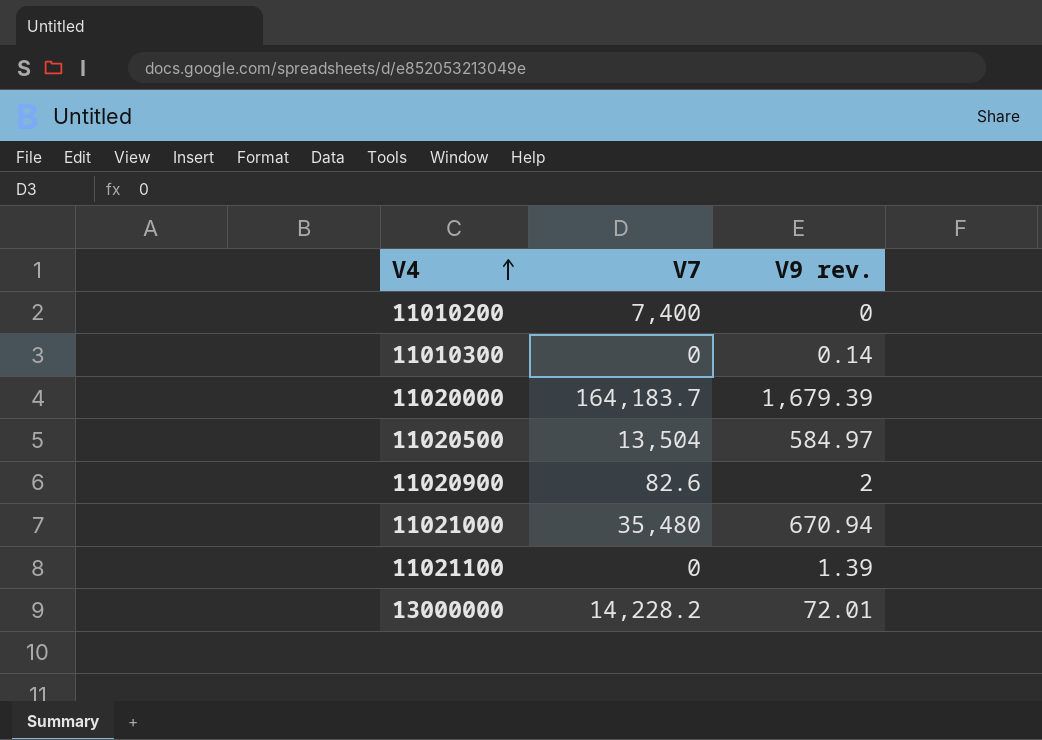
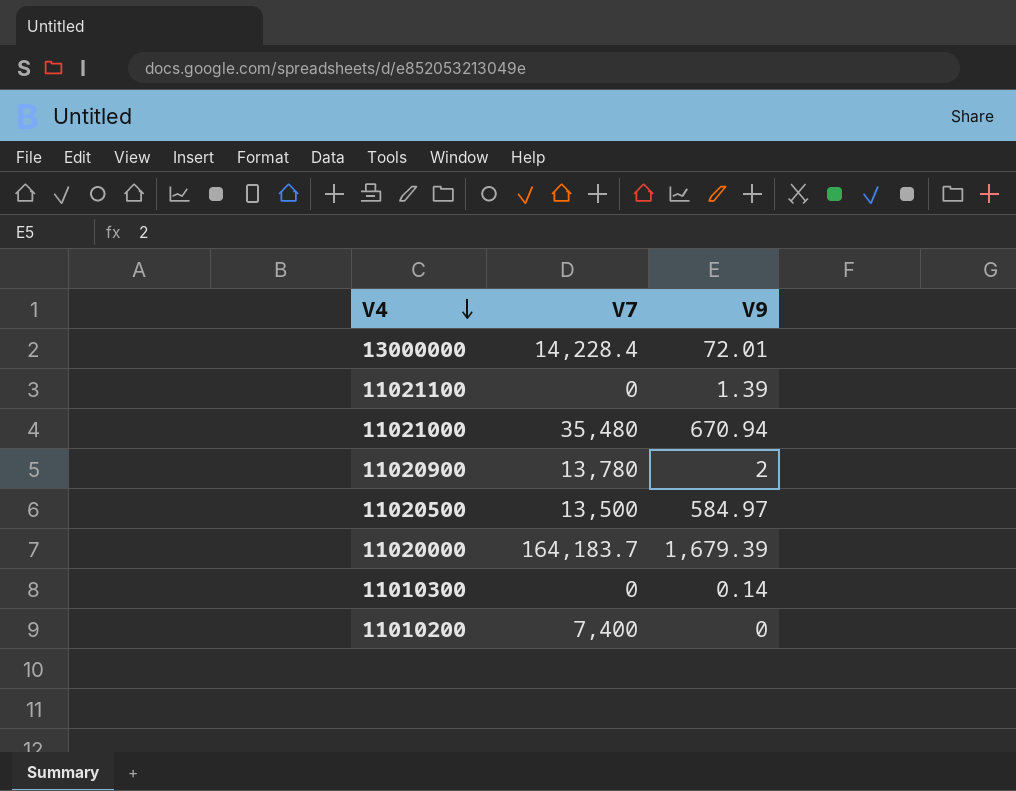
row order: V4 ascending -> V4 descending
column name: V9 rev. -> V9
13000000 | V7: 14,228.2 -> 14,228.4
11020900 | V7: 82.6 -> 13,780
11020500 | V7: 13,504 -> 13,500

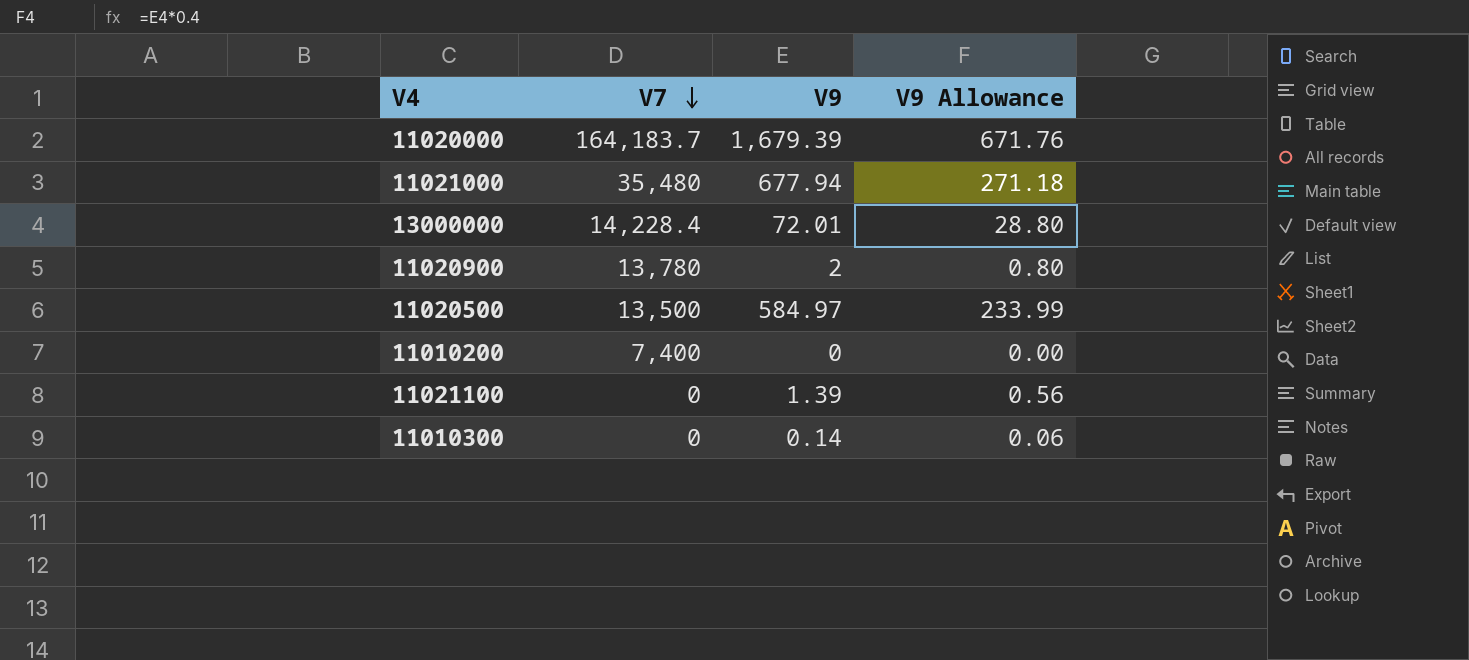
row order: V4 descending -> V7 descending
column V9 Allowance | formula: none -> [V9] * 0.4
11021000 | V9: 670.94 -> 677.94

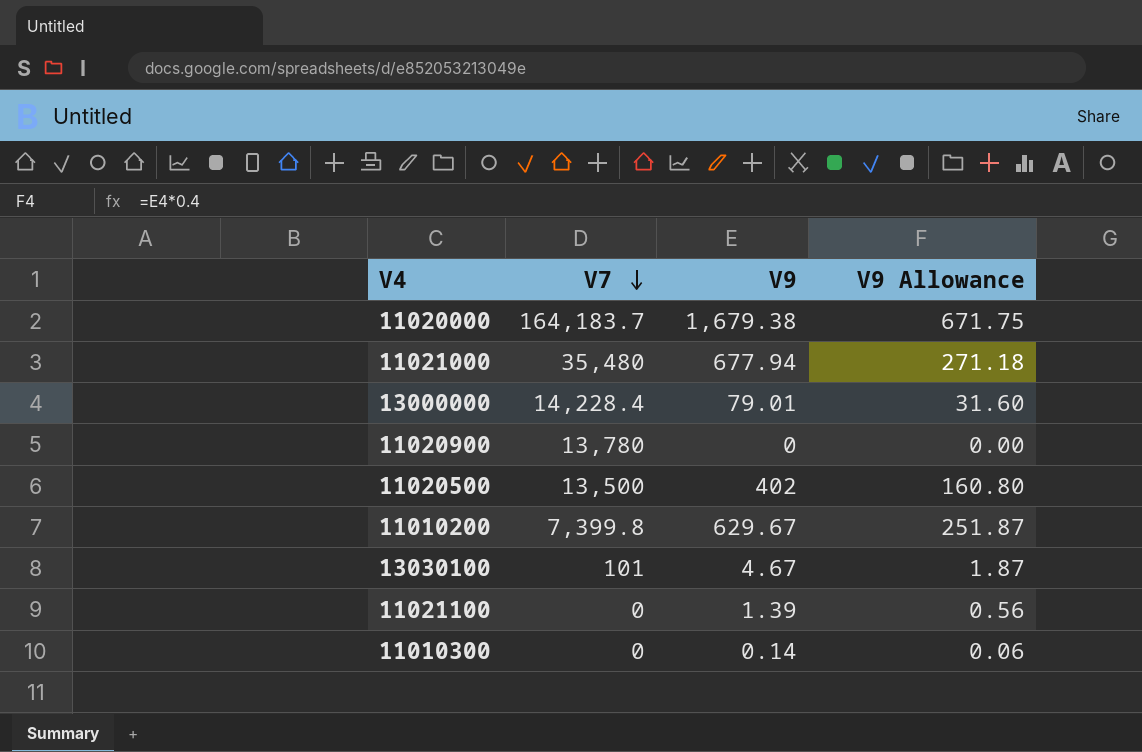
11020000 | V9: 1,679.39 -> 1,679.38
11020000 | V9 Allowance: 671.76 -> 671.75
13000000 | V9: 72.01 -> 79.01
13000000 | V9 Allowance: 28.80 -> 31.60
11020900 | V9: 2 -> 0
11020900 | V9 Allowance: 0.80 -> 0.00
11020500 | V9: 584.97 -> 402
11020500 | V9 Allowance: 233.99 -> 160.80
11010200 | V7: 7,400 -> 7,399.8
11010200 | V9: 0 -> 629.67
11010200 | V9 Allowance: 0.00 -> 251.87
row 13030100: none -> 101 | 4.67 | 1.87

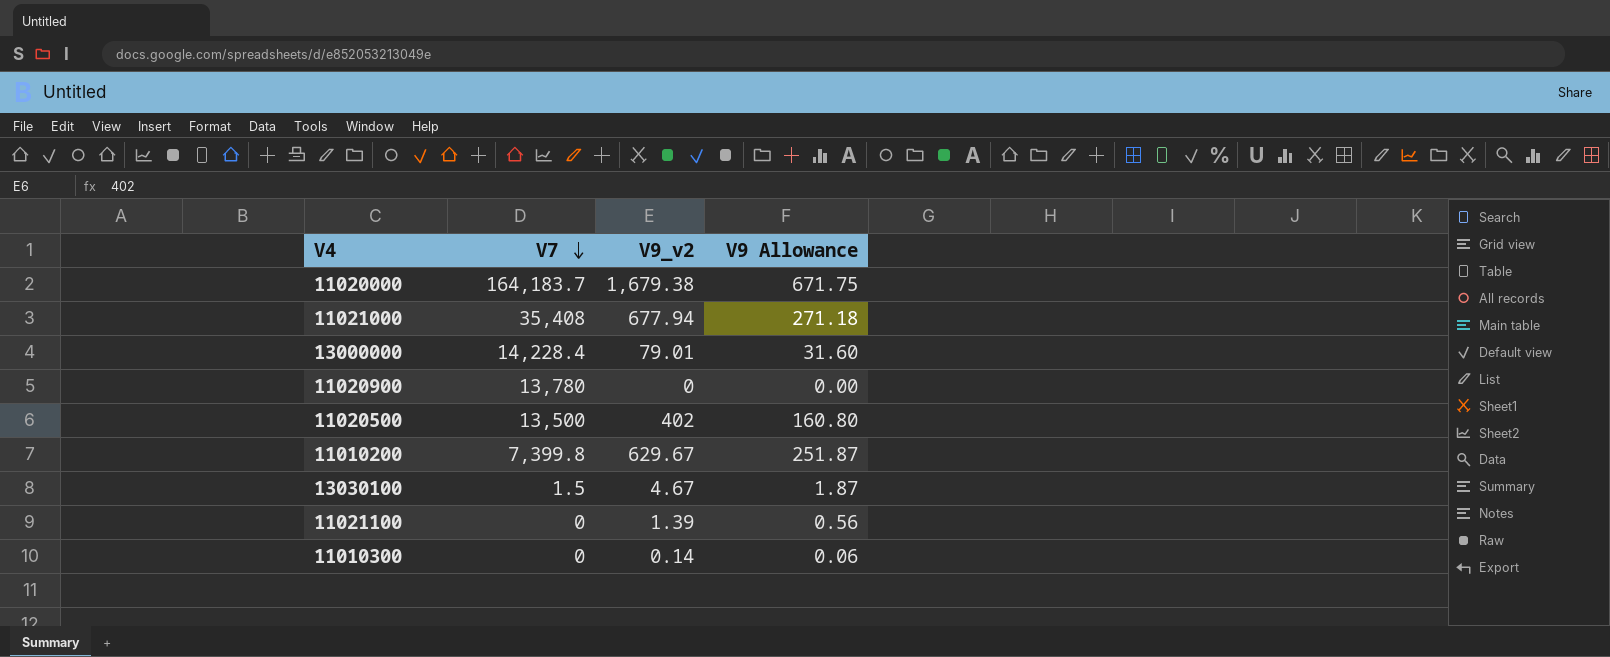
column name: V9 -> V9_v2
11021000 | V7: 35,480 -> 35,408
13030100 | V7: 101 -> 1.5

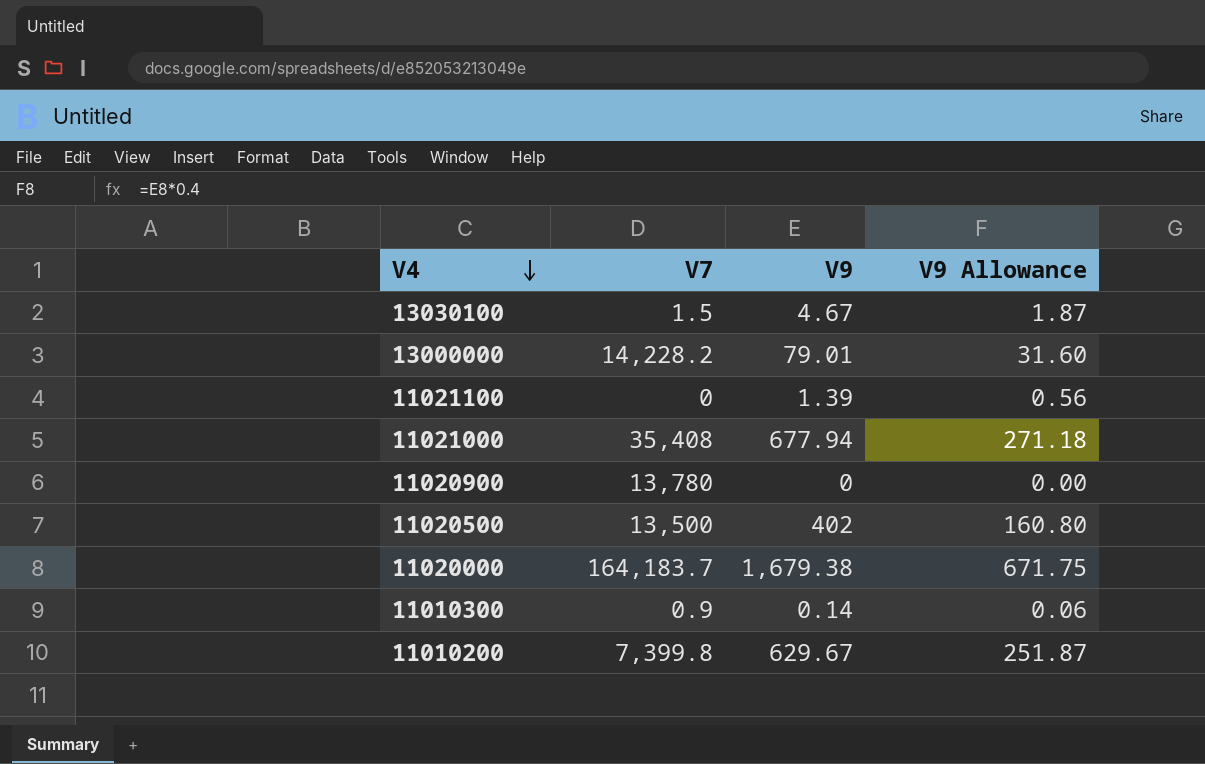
row order: V7 descending -> V4 descending
column name: V9_v2 -> V9
13000000 | V7: 14,228.4 -> 14,228.2
11010300 | V7: 0 -> 0.9

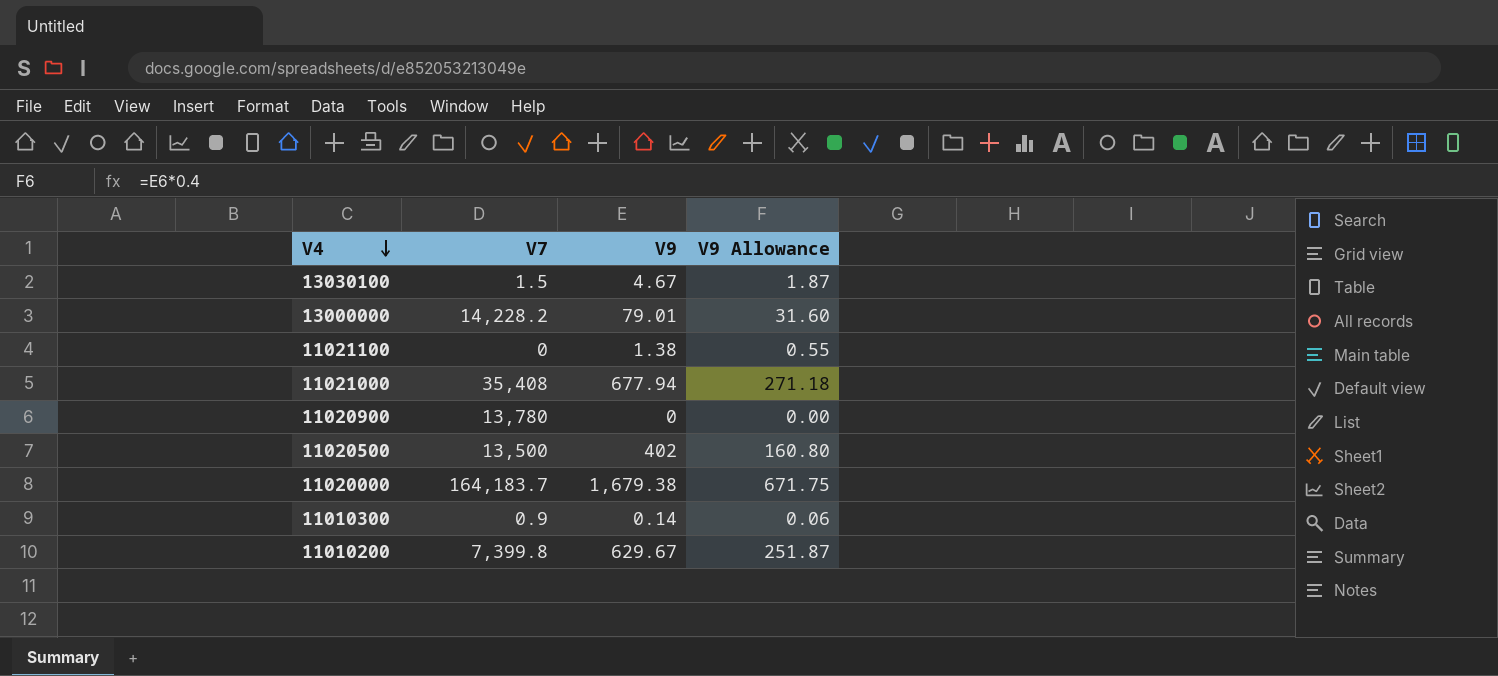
11021100 | V9: 1.39 -> 1.38
11021100 | V9 Allowance: 0.56 -> 0.55

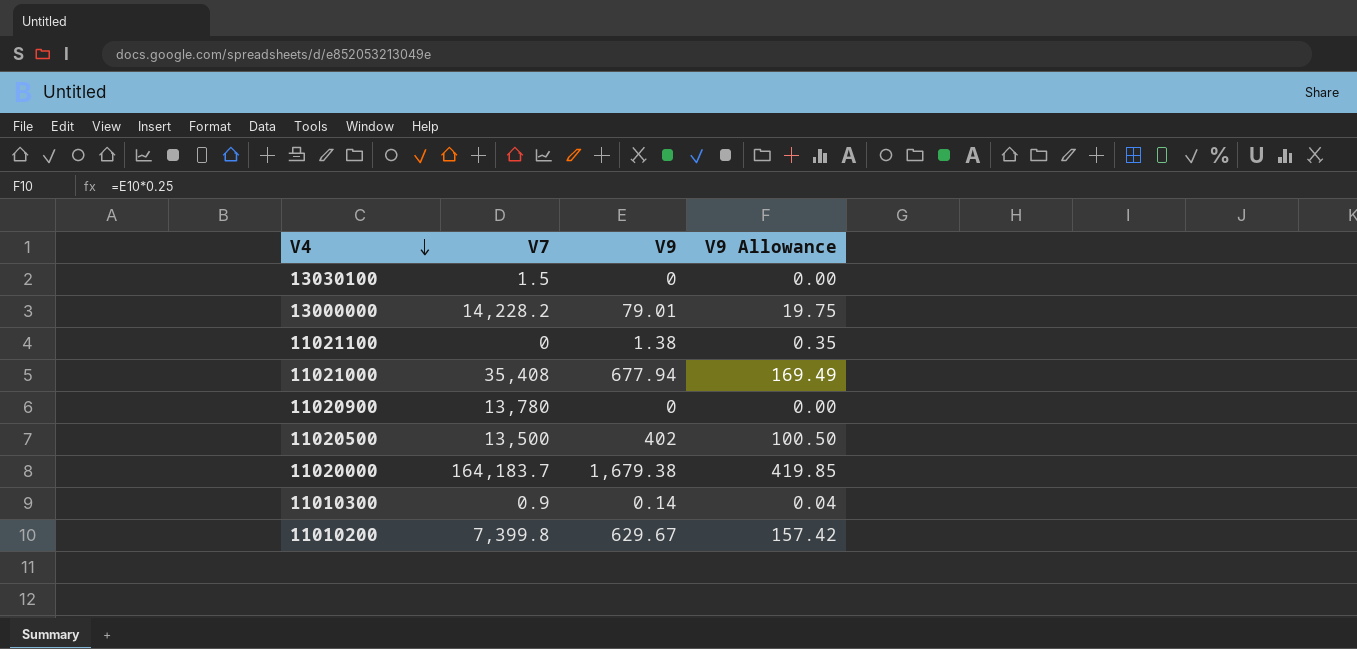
column V9 Allowance | formula: [V9] * 0.4 -> [V9] * 0.25
13030100 | V9: 4.67 -> 0

